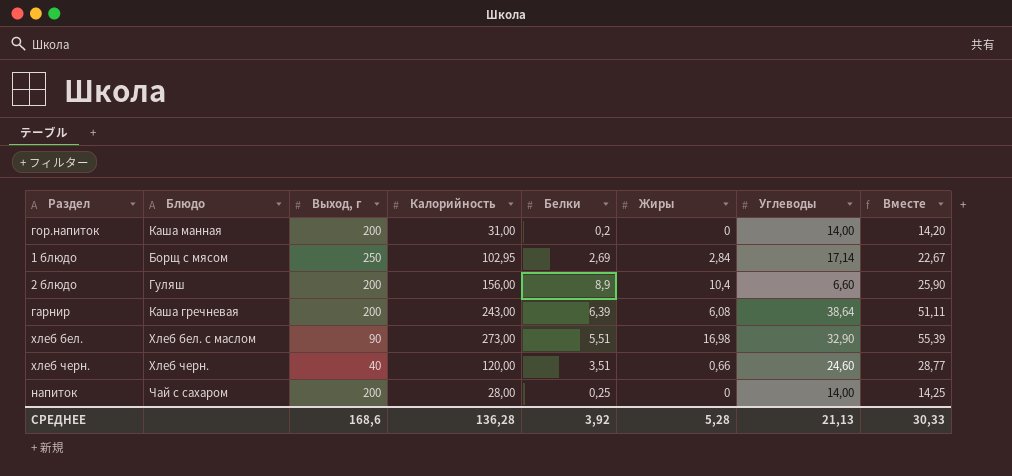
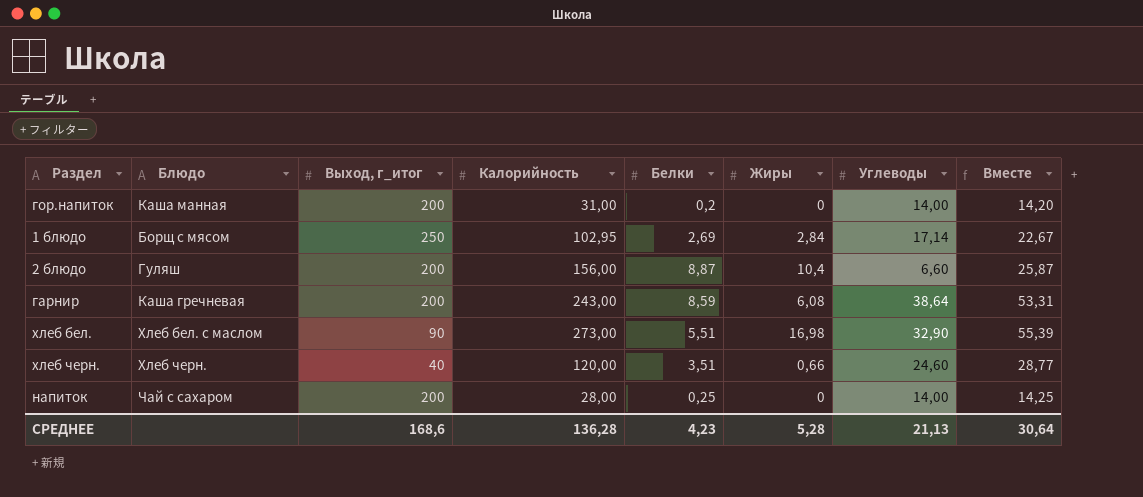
column name: Выход, г -> Выход, г_итог
2 блюдо | Белки: 8,9 -> 8,87
2 блюдо | Вместе: 25,90 -> 25,87
гарнир | Белки: 6,39 -> 8,59
гарнир | Вместе: 51,11 -> 53,31
СРЕДНЕЕ | Белки: 3,92 -> 4,23
СРЕДНЕЕ | Вместе: 30,33 -> 30,64

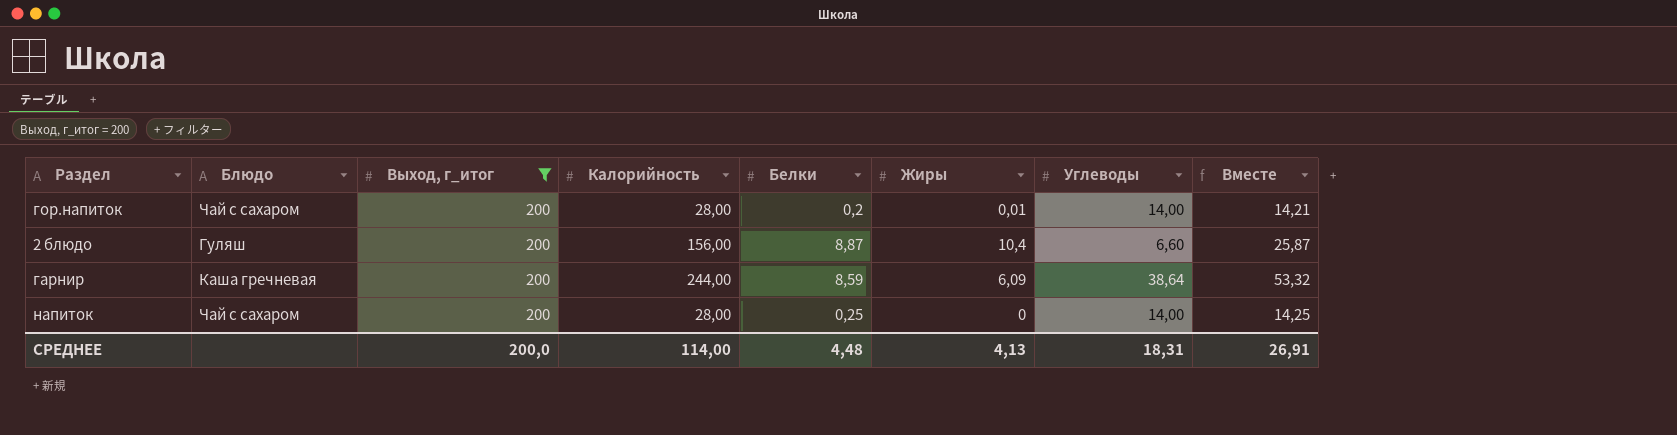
filter: none -> Выход, г_итог = 200
гор.напиток | Блюдо: Каша манная -> Чай с сахаром
гор.напиток | Калорийность: 31,00 -> 28,00
гор.напиток | Жиры: 0 -> 0,01
гор.напиток | Вместе: 14,20 -> 14,21
гарнир | Калорийность: 243,00 -> 244,00
гарнир | Жиры: 6,08 -> 6,09
гарнир | Вместе: 53,31 -> 53,32
СРЕДНЕЕ | Выход, г_итог: 168,6 -> 200,0
СРЕДНЕЕ | Калорийность: 136,28 -> 114,00
СРЕДНЕЕ | Белки: 4,23 -> 4,48
СРЕДНЕЕ | Жиры: 5,28 -> 4,13
СРЕДНЕЕ | Углеводы: 21,13 -> 18,31
СРЕДНЕЕ | Вместе: 30,64 -> 26,91

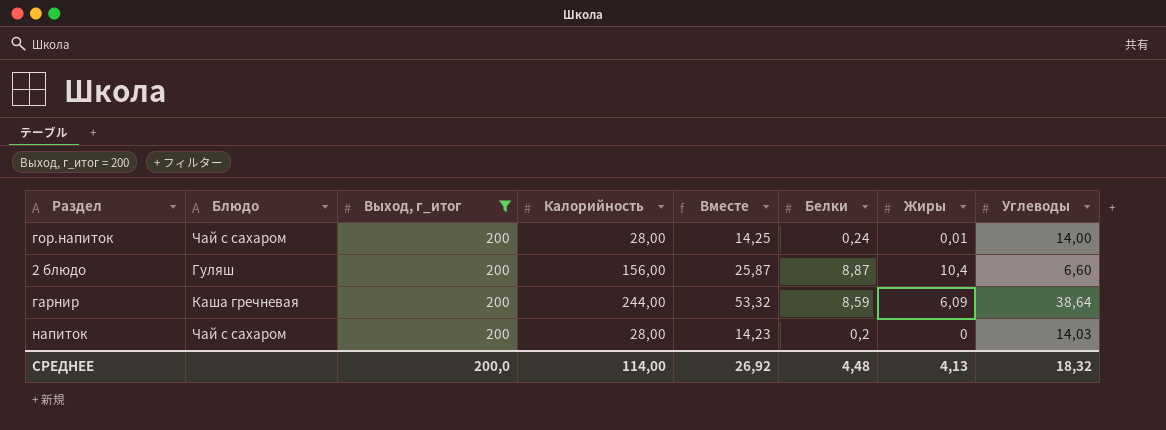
column Вместе | position: 8 -> 5
гор.напиток | Вместе: 14,21 -> 14,25
гор.напиток | Белки: 0,2 -> 0,24
напиток | Вместе: 14,25 -> 14,23
напиток | Белки: 0,25 -> 0,2
напиток | Углеводы: 14,00 -> 14,03
СРЕДНЕЕ | Вместе: 26,91 -> 26,92
СРЕДНЕЕ | Углеводы: 18,31 -> 18,32

